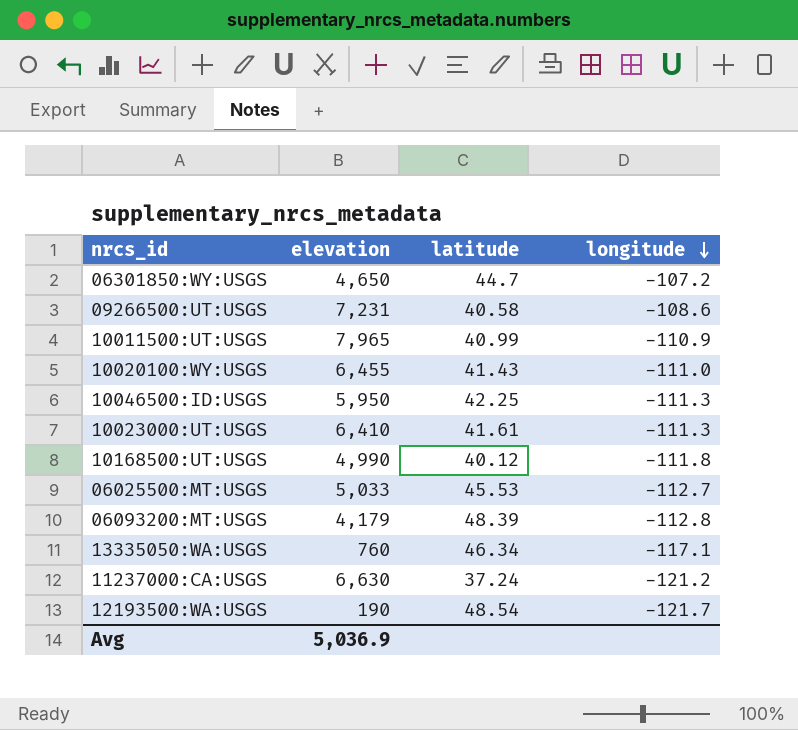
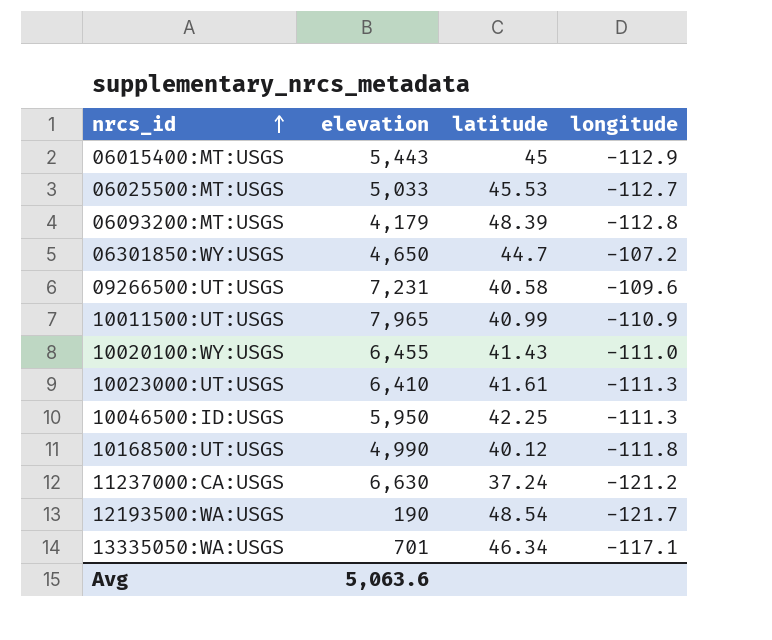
row order: longitude descending -> nrcs_id ascending
row 06015400:MT:USGS: none -> 5,443 | 45 | -112.9
09266500:UT:USGS | longitude: -108.6 -> -109.6
13335050:WA:USGS | elevation: 760 -> 701
Avg | elevation: 5,036.9 -> 5,063.6

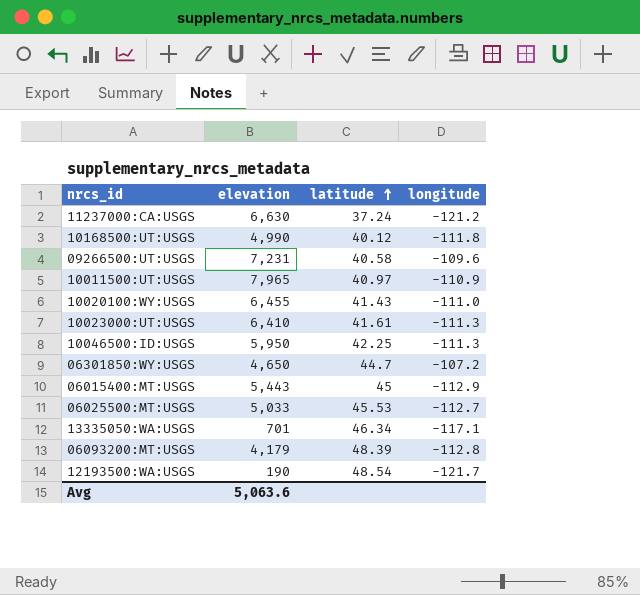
row order: nrcs_id ascending -> latitude ascending
10011500:UT:USGS | latitude: 40.99 -> 40.97

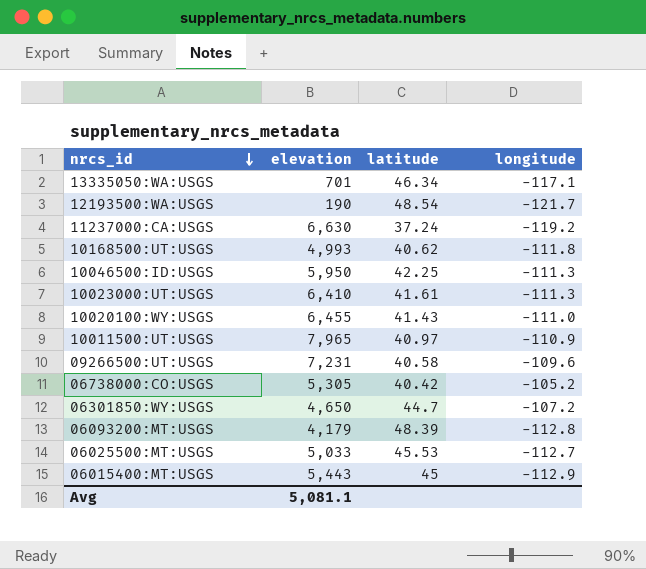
row order: latitude ascending -> nrcs_id descending
11237000:CA:USGS | longitude: -121.2 -> -119.2
10168500:UT:USGS | elevation: 4,990 -> 4,993
10168500:UT:USGS | latitude: 40.12 -> 40.62
row 06738000:CO:USGS: none -> 5,305 | 40.42 | -105.2
Avg | elevation: 5,063.6 -> 5,081.1

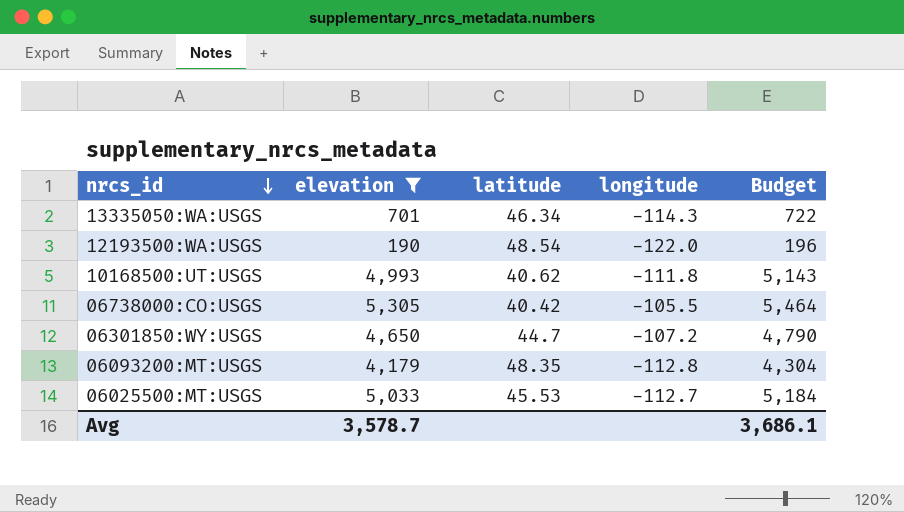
filter: none -> elevation <= 5,305
column Budget | formula: none -> [elevation] * 1.03
13335050:WA:USGS | longitude: -117.1 -> -114.3
12193500:WA:USGS | longitude: -121.7 -> -122.0
06738000:CO:USGS | longitude: -105.2 -> -105.5
06093200:MT:USGS | latitude: 48.39 -> 48.35
Avg | elevation: 5,081.1 -> 3,578.7

